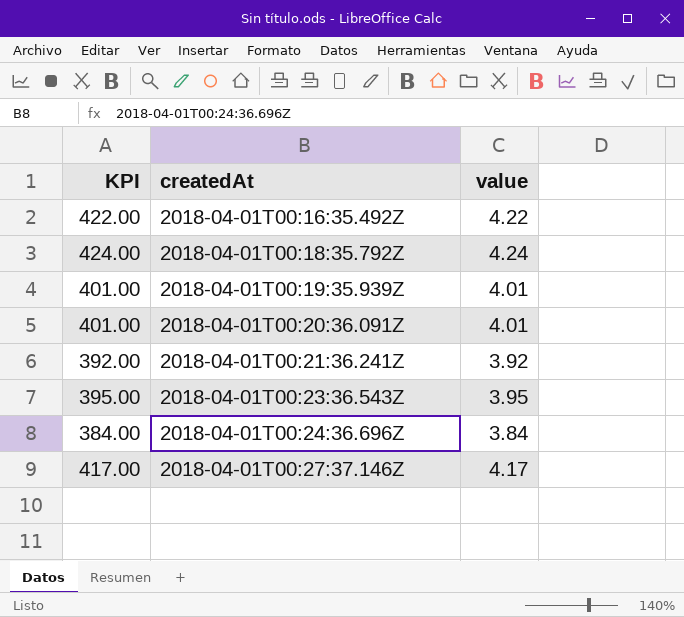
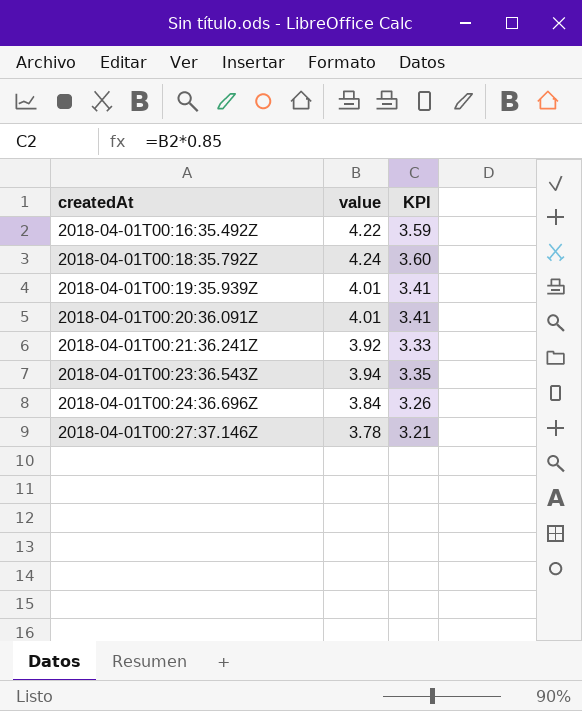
column KPI | formula: [value] * 100 -> [value] * 0.85
column KPI | position: 1 -> 3
2018-04-01T00:23:36.543Z | value: 3.95 -> 3.94
2018-04-01T00:27:37.146Z | value: 4.17 -> 3.78

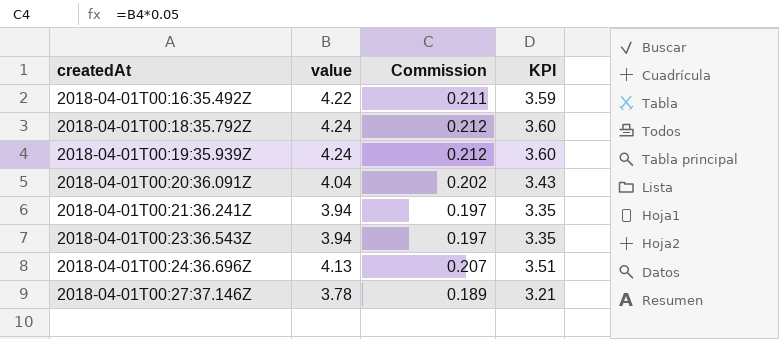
column Commission | formula: none -> [value] * 0.05
2018-04-01T00:19:35.939Z | value: 4.01 -> 4.24
2018-04-01T00:19:35.939Z | KPI: 3.41 -> 3.60
2018-04-01T00:20:36.091Z | value: 4.01 -> 4.04
2018-04-01T00:20:36.091Z | KPI: 3.41 -> 3.43
2018-04-01T00:21:36.241Z | value: 3.92 -> 3.94
2018-04-01T00:21:36.241Z | KPI: 3.33 -> 3.35
2018-04-01T00:24:36.696Z | value: 3.84 -> 4.13
2018-04-01T00:24:36.696Z | KPI: 3.26 -> 3.51

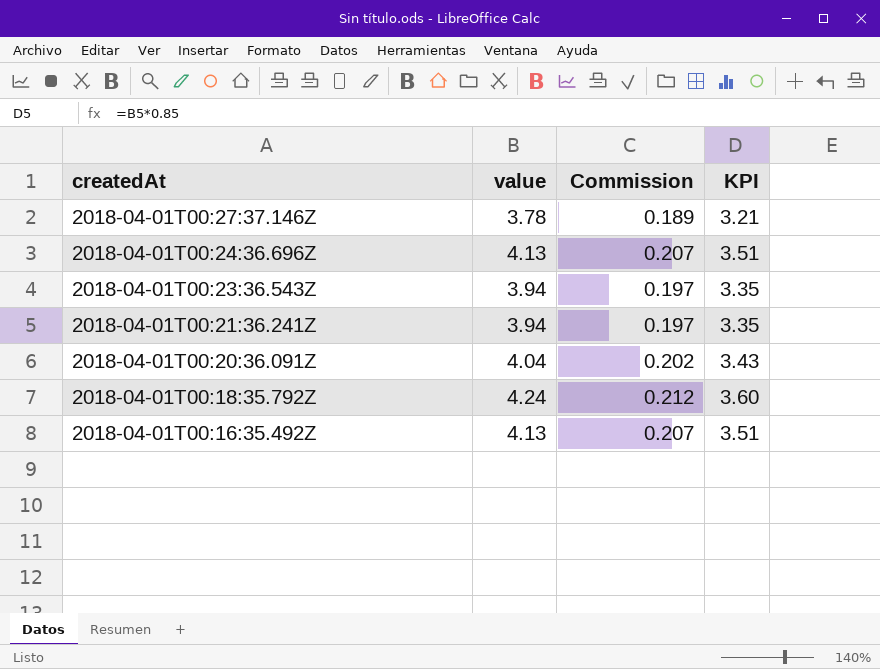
row order: createdAt ascending -> createdAt descending
row 2018-04-01T00:19:35.939Z: 4.24 | 0.212 | 3.60 -> none
2018-04-01T00:16:35.492Z | value: 4.22 -> 4.13
2018-04-01T00:16:35.492Z | Commission: 0.211 -> 0.207
2018-04-01T00:16:35.492Z | KPI: 3.59 -> 3.51

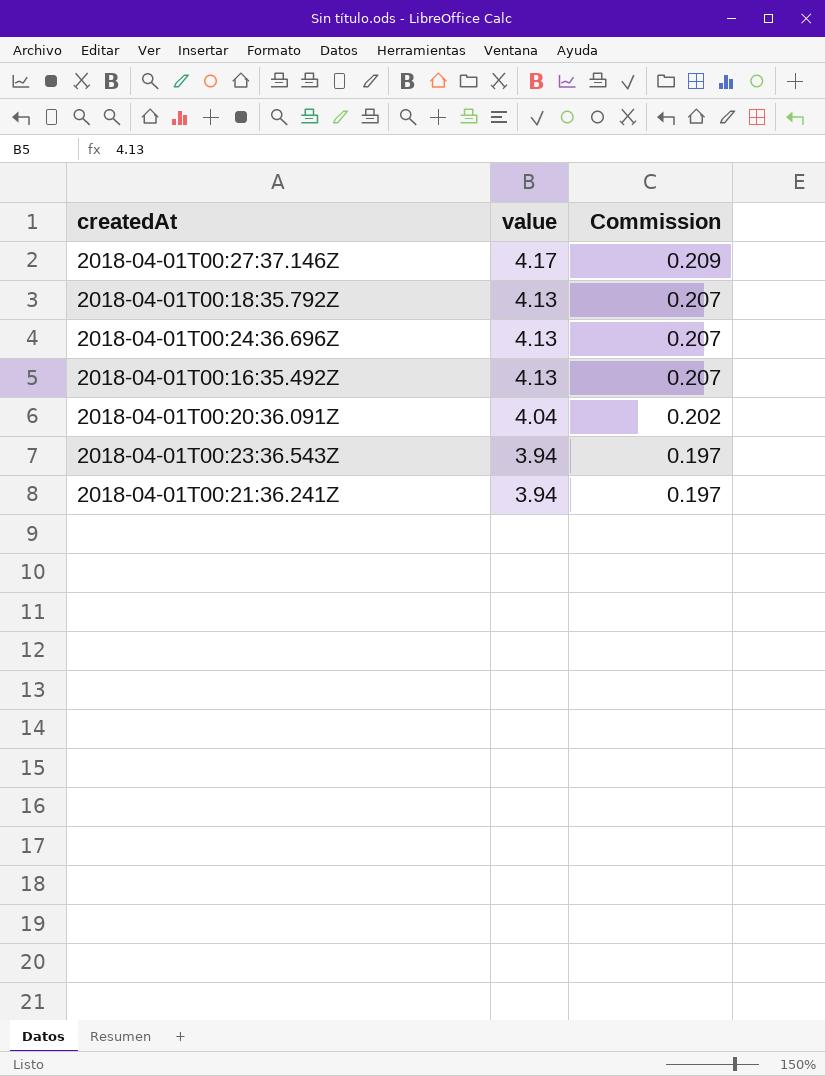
row order: createdAt descending -> value descending
column KPI | formula: [value] * 0.85 -> none
2018-04-01T00:27:37.146Z | value: 3.78 -> 4.17
2018-04-01T00:27:37.146Z | Commission: 0.189 -> 0.209
2018-04-01T00:18:35.792Z | value: 4.24 -> 4.13
2018-04-01T00:18:35.792Z | Commission: 0.212 -> 0.207

